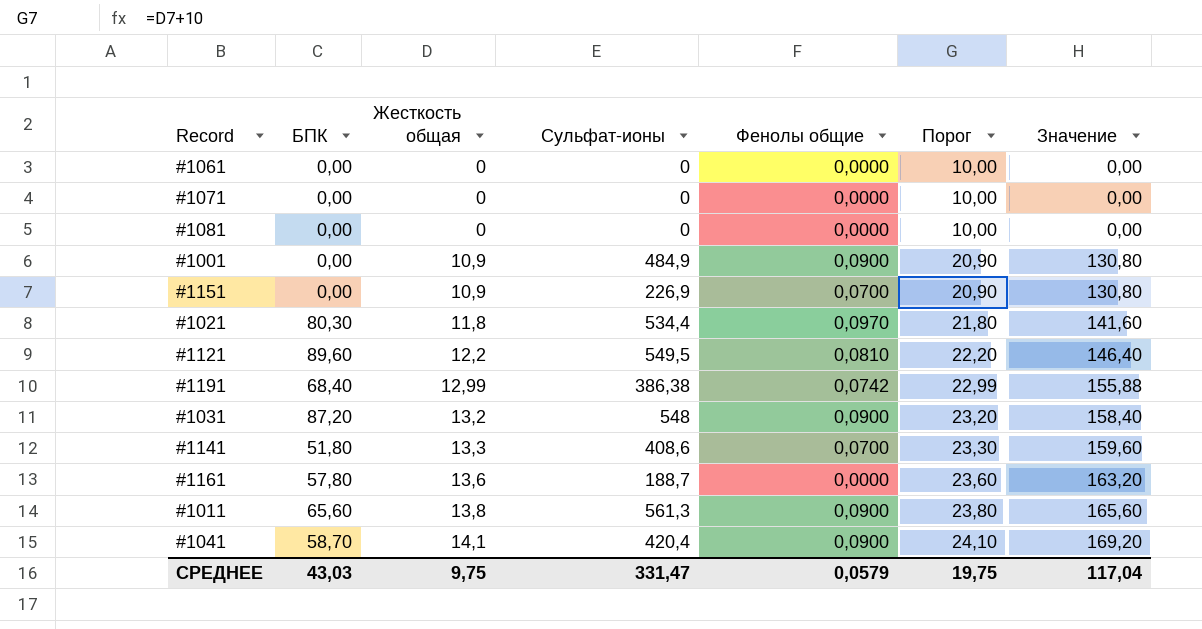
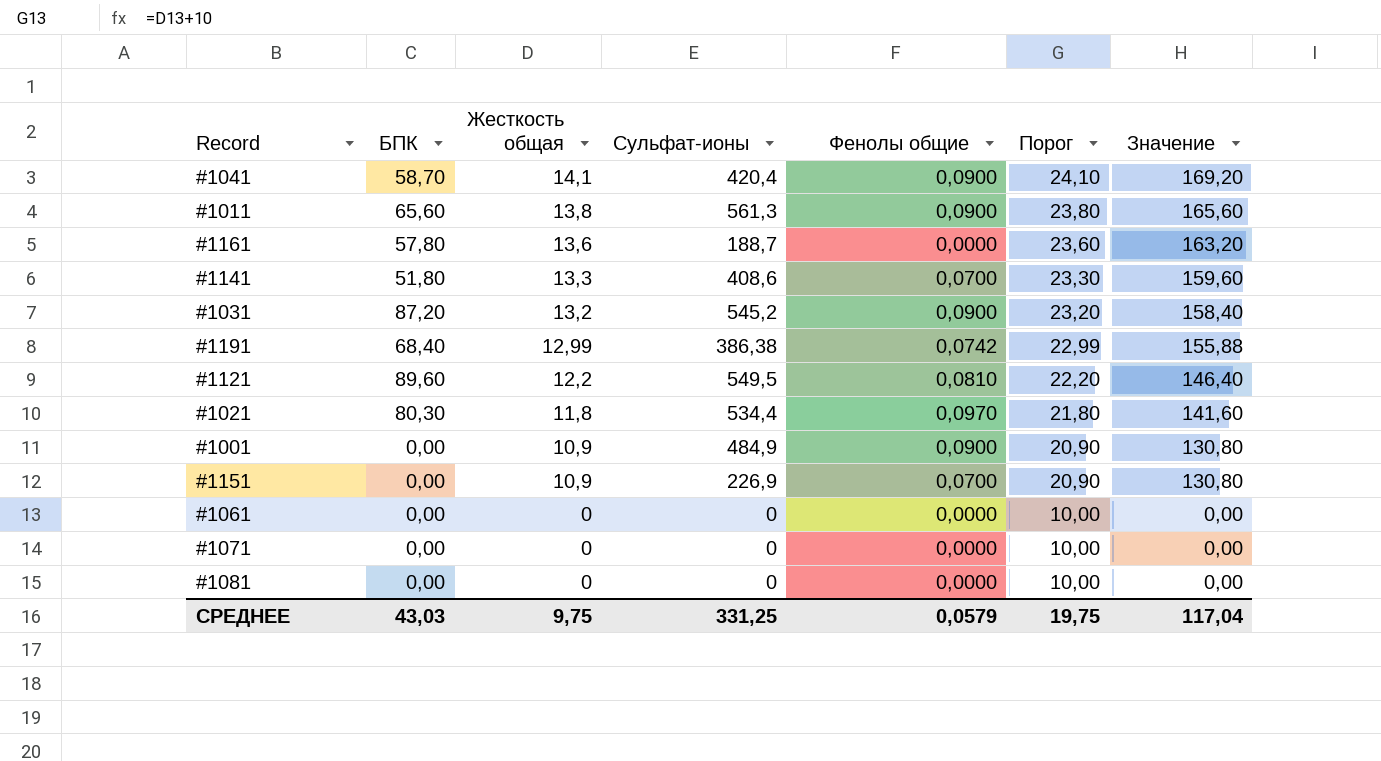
row order: Жесткость общая ascending -> Жесткость общая descending
#1031 | Сульфат-ионы: 548 -> 545,2
СРЕДНЕЕ | Сульфат-ионы: 331,47 -> 331,25

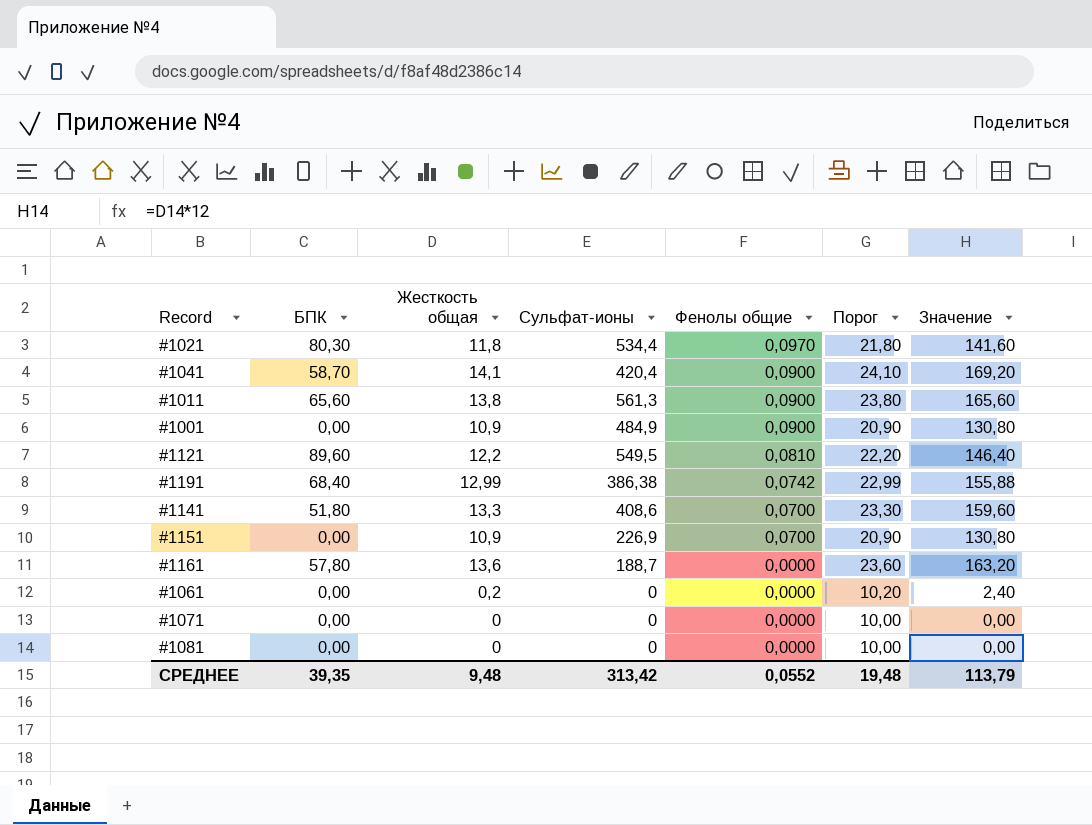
row order: Жесткость общая descending -> Фенолы общие descending
row #1031: 87,20 | 13,2 | 545,2 | 0,0900 | 23,20 | 158,40 -> none
#1061 | Жесткость общая: 0 -> 0,2
#1061 | Порог: 10,00 -> 10,20
#1061 | Значение: 0,00 -> 2,40
СРЕДНЕЕ | БПК: 43,03 -> 39,35
СРЕДНЕЕ | Жесткость общая: 9,75 -> 9,48
СРЕДНЕЕ | Сульфат-ионы: 331,25 -> 313,42
СРЕДНЕЕ | Фенолы общие: 0,0579 -> 0,0552
СРЕДНЕЕ | Порог: 19,75 -> 19,48
СРЕДНЕЕ | Значение: 117,04 -> 113,79

